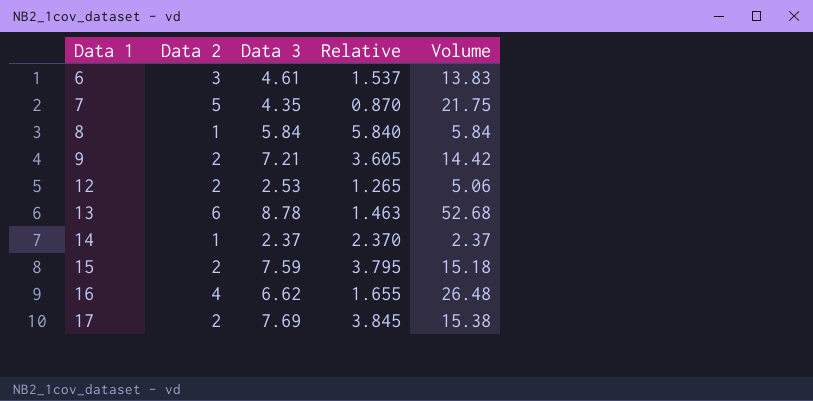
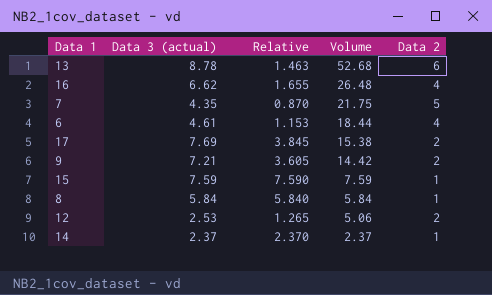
row order: Data 1 ascending -> Volume descending
column name: Data 3 -> Data 3 (actual)
column Data 2 | position: 2 -> 5
6 | Relative: 1.537 -> 1.153
6 | Volume: 13.83 -> 18.44
6 | Data 2: 3 -> 4
15 | Relative: 3.795 -> 7.590
15 | Volume: 15.18 -> 7.59
15 | Data 2: 2 -> 1

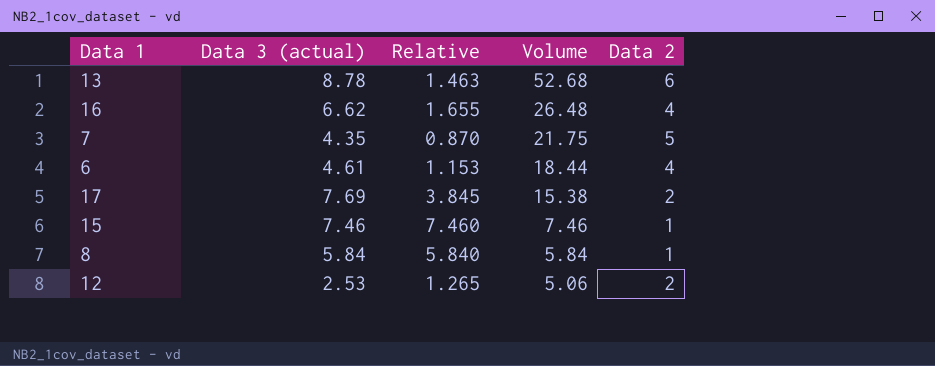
row 9: 7.21 | 3.605 | 14.42 | 2 -> none
row 14: 2.37 | 2.370 | 2.37 | 1 -> none
15 | Data 3 (actual): 7.59 -> 7.46
15 | Relative: 7.590 -> 7.460
15 | Volume: 7.59 -> 7.46

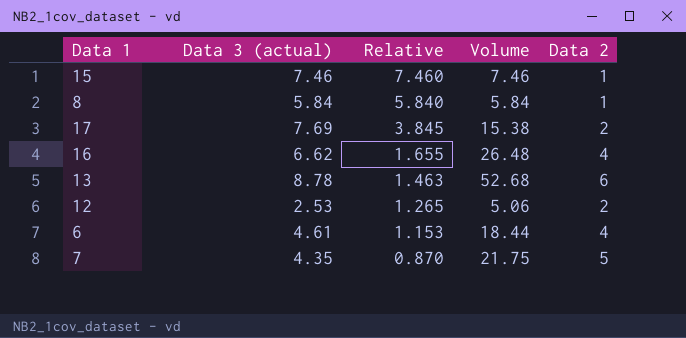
row order: Volume descending -> Relative descending

